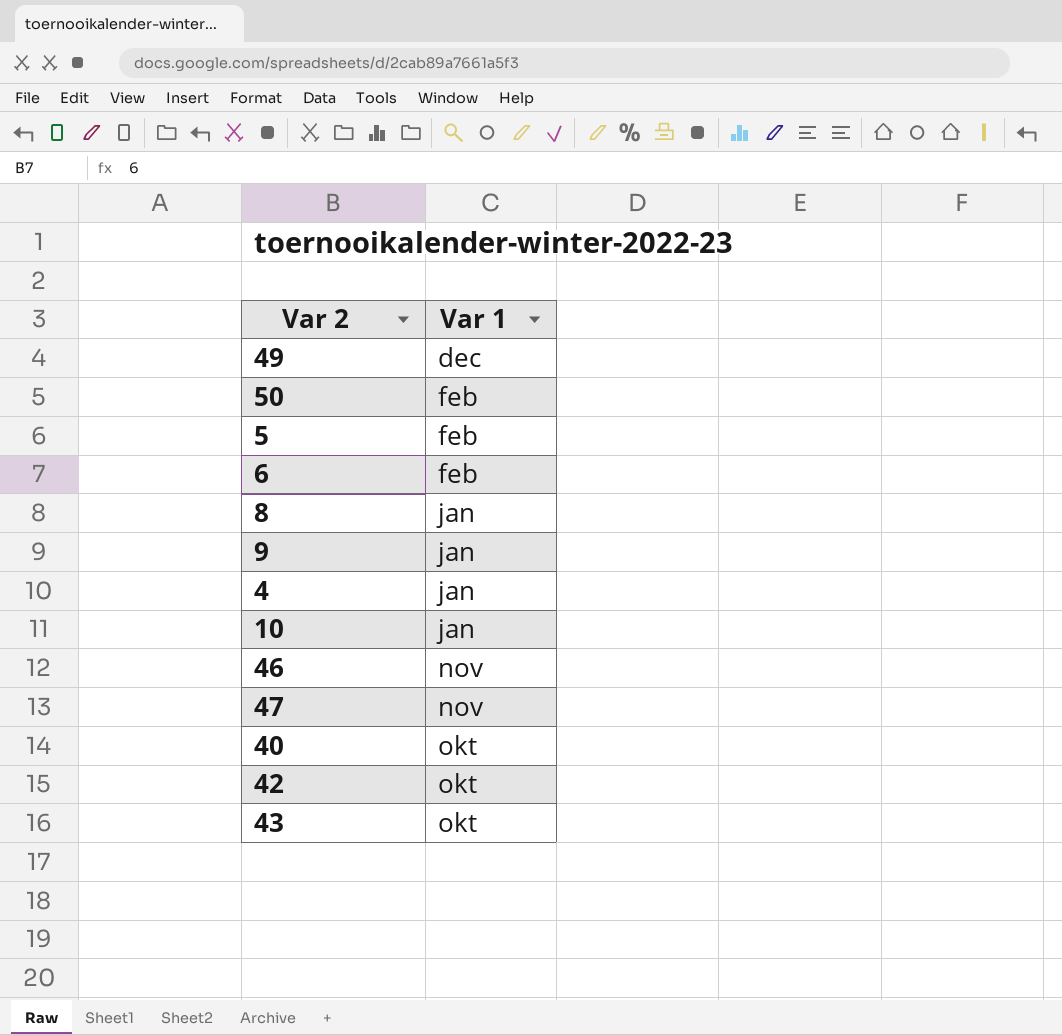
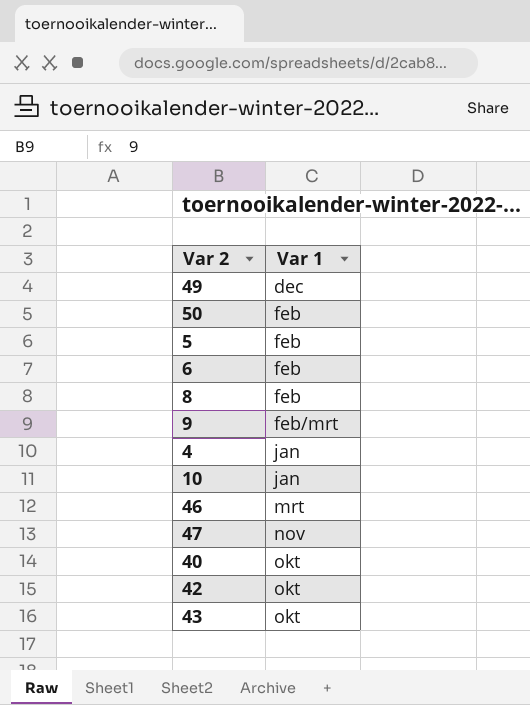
8 | Var 1: jan -> feb
9 | Var 1: jan -> feb/mrt
46 | Var 1: nov -> mrt

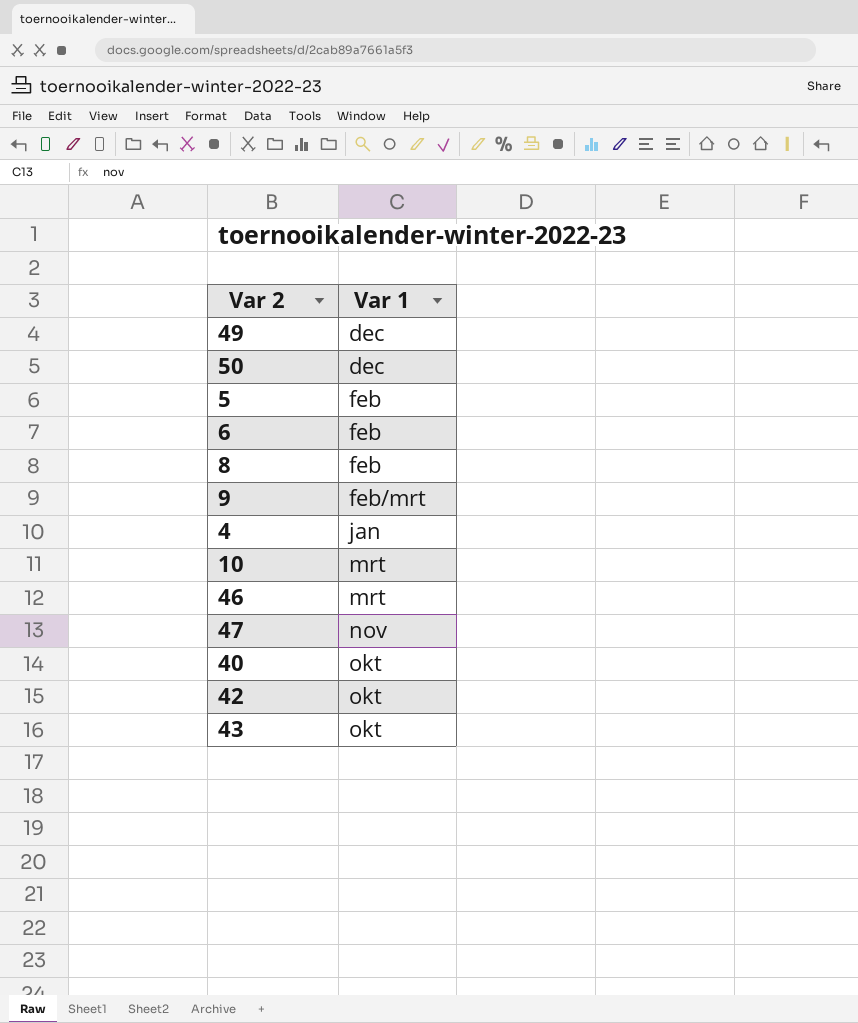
50 | Var 1: feb -> dec
10 | Var 1: jan -> mrt

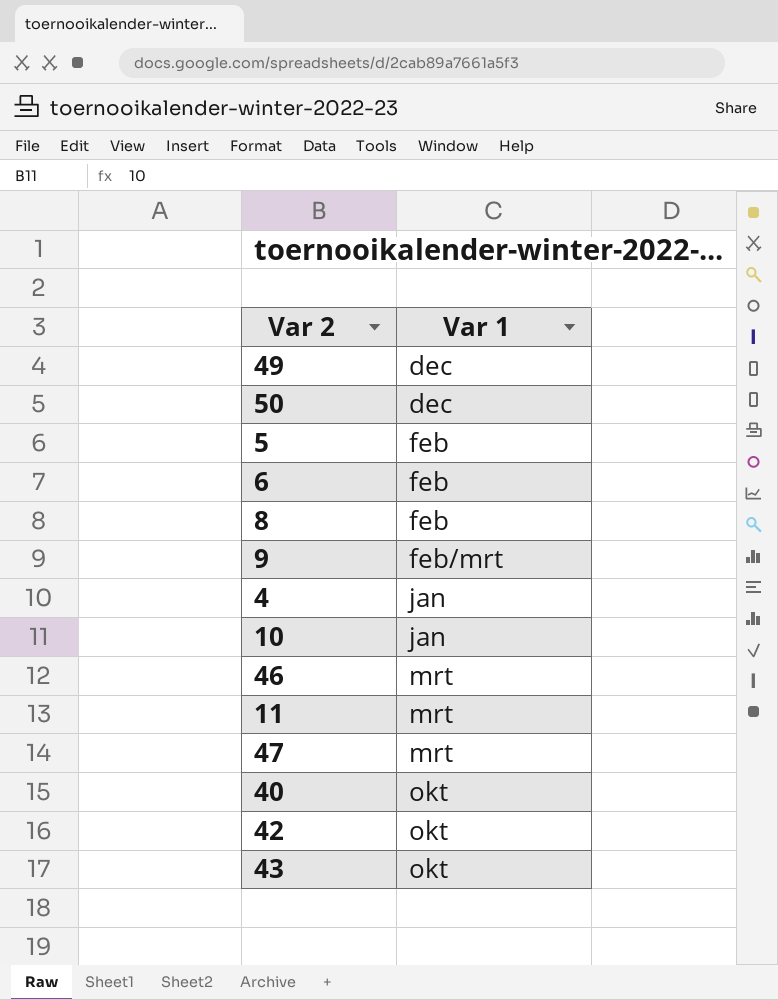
10 | Var 1: mrt -> jan
row 11: none -> mrt
47 | Var 1: nov -> mrt

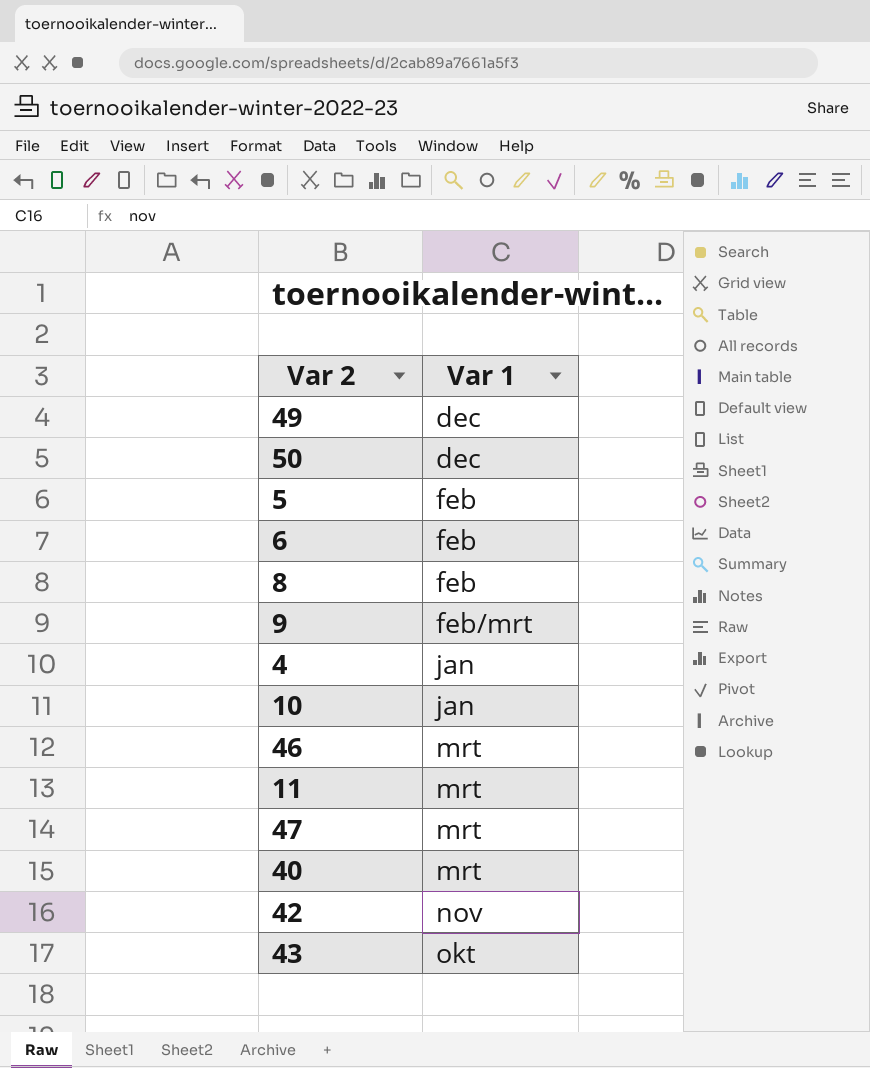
40 | Var 1: okt -> mrt
42 | Var 1: okt -> nov

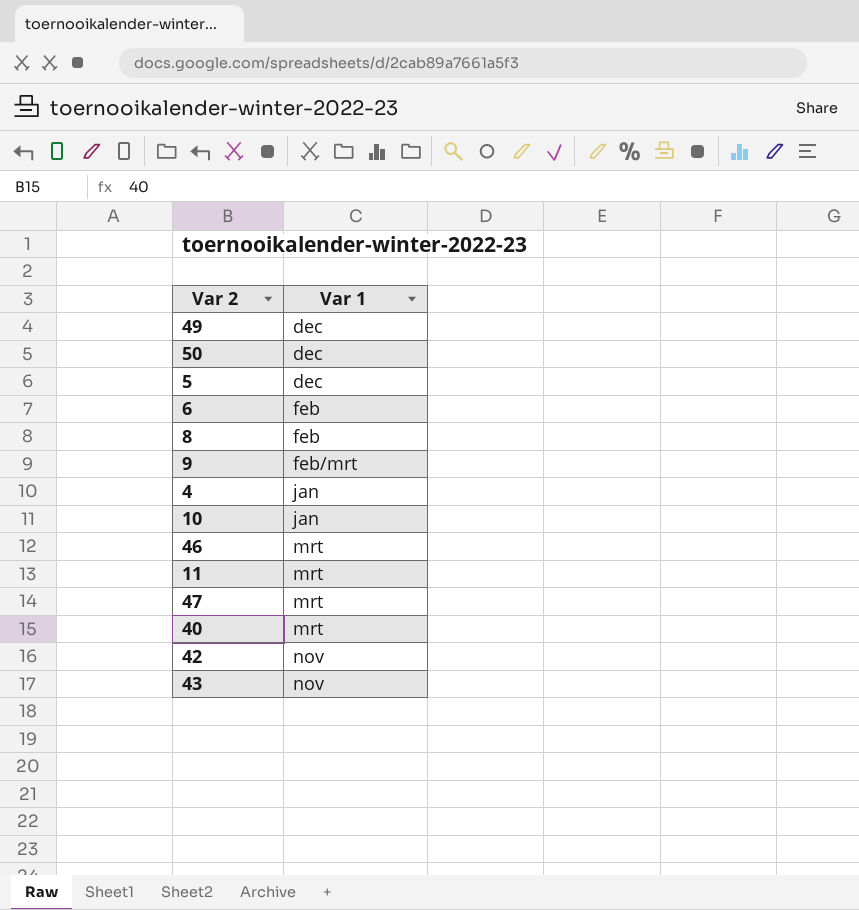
5 | Var 1: feb -> dec
43 | Var 1: okt -> nov

